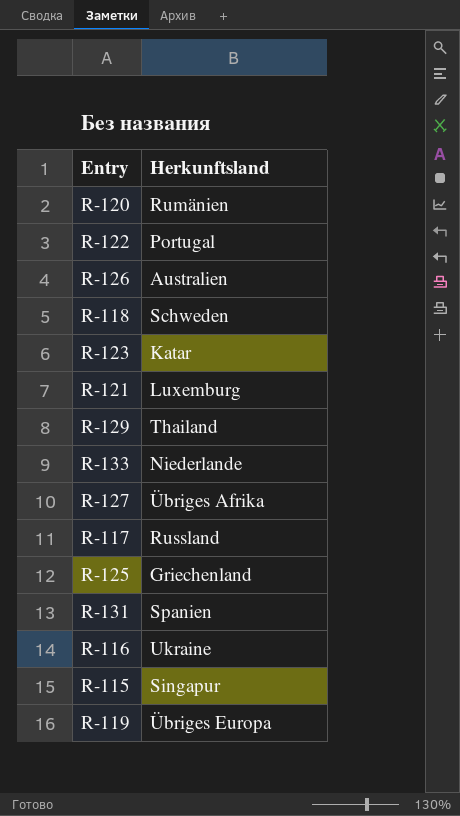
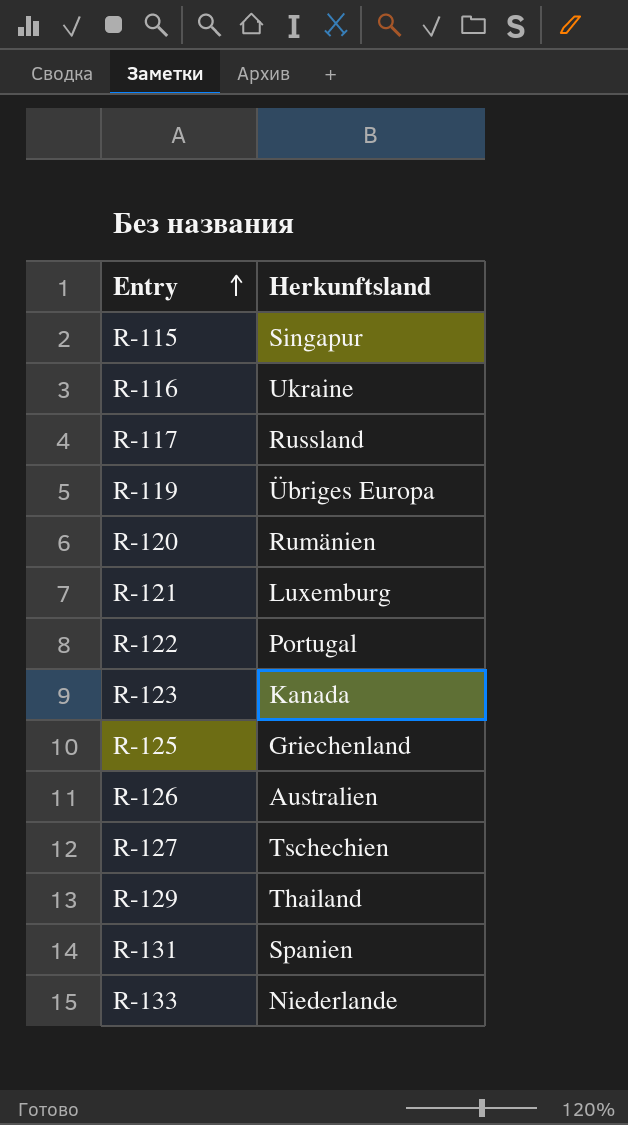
row order: none -> Entry ascending
row R-118: Schweden -> none
R-123 | Herkunftsland: Katar -> Kanada
R-127 | Herkunftsland: Übriges Afrika -> Tschechien

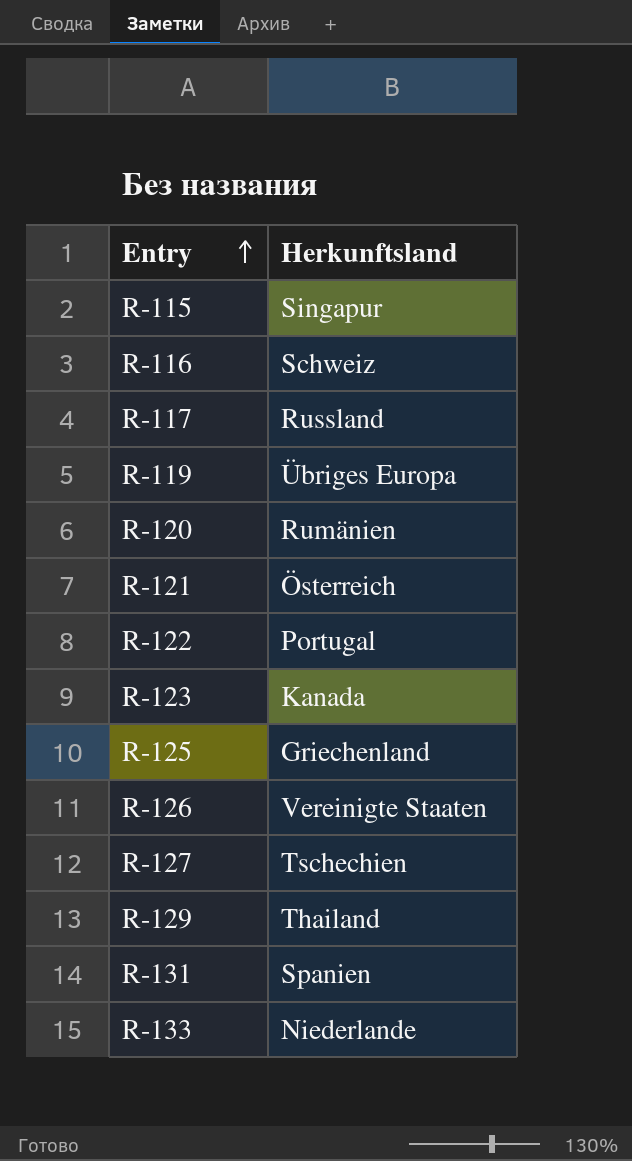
R-116 | Herkunftsland: Ukraine -> Schweiz
R-121 | Herkunftsland: Luxemburg -> Österreich
R-126 | Herkunftsland: Australien -> Vereinigte Staaten

